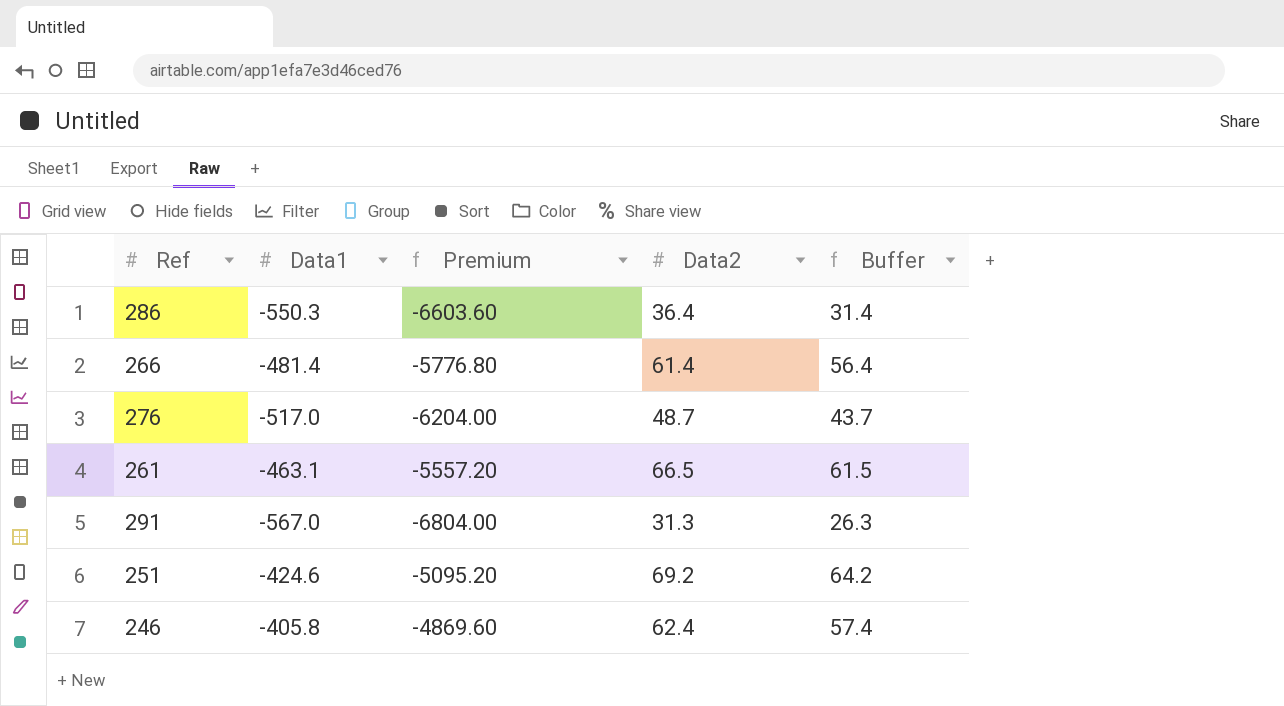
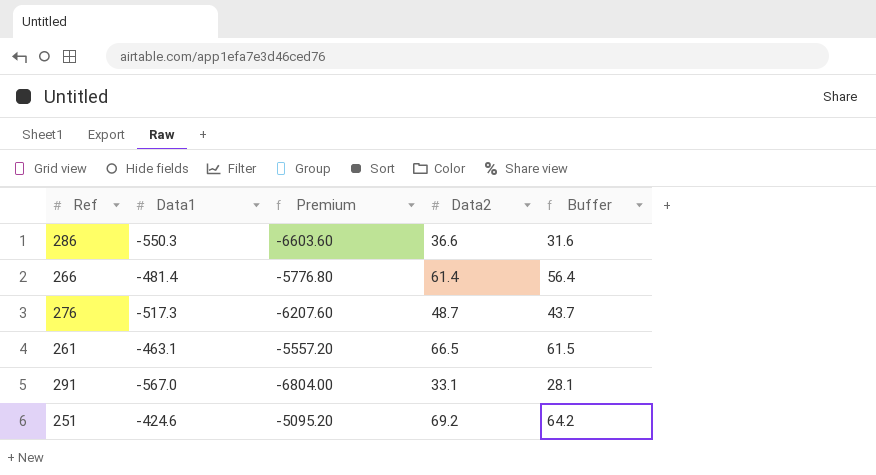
row 246: -405.8 | -4869.60 | 62.4 | 57.4 -> none
286 | Data2: 36.4 -> 36.6
286 | Buffer: 31.4 -> 31.6
276 | Data1: -517.0 -> -517.3
276 | Premium: -6204.00 -> -6207.60
291 | Data2: 31.3 -> 33.1
291 | Buffer: 26.3 -> 28.1

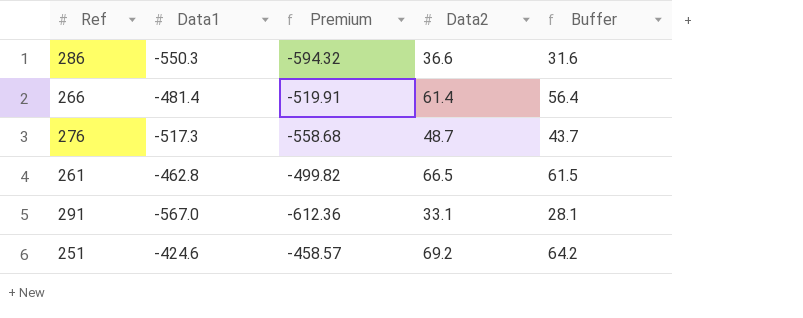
column Premium | formula: [Data1] * 12 -> [Data1] * 1.08
261 | Data1: -463.1 -> -462.8

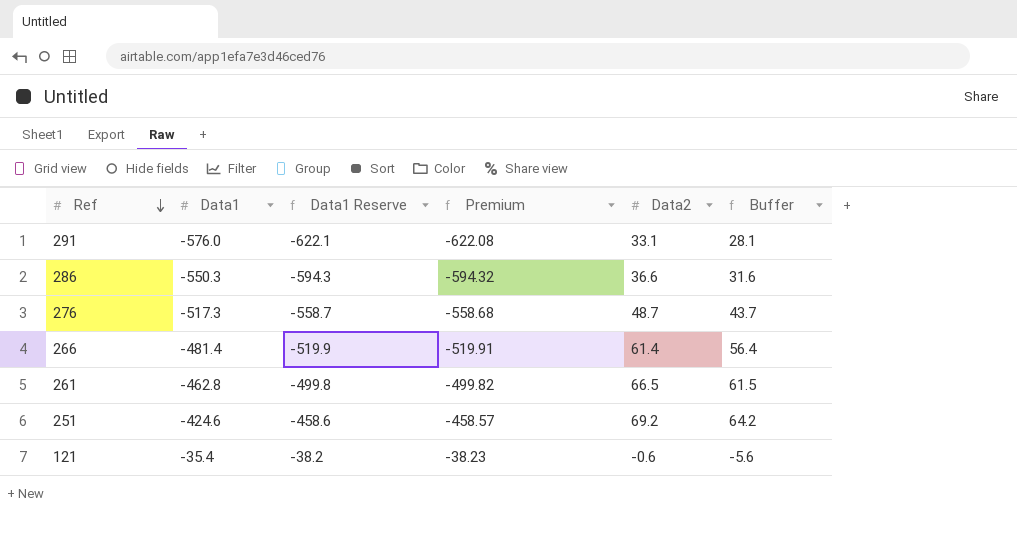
row order: none -> Ref descending
column Data1 Reserve | formula: none -> [Data1] * 1.08
291 | Data1: -567.0 -> -576.0
291 | Premium: -612.36 -> -622.08
row 121: none -> -35.4 | -38.2 | -38.23 | -0.6 | -5.6

